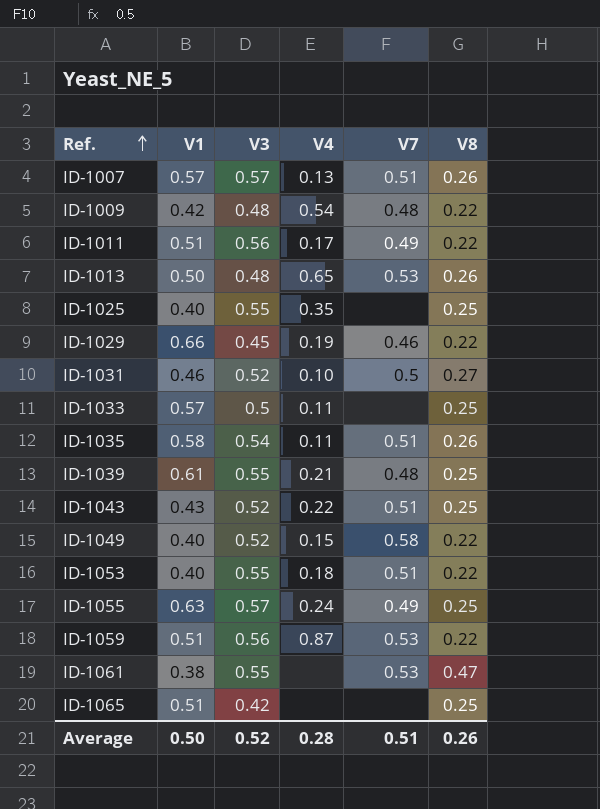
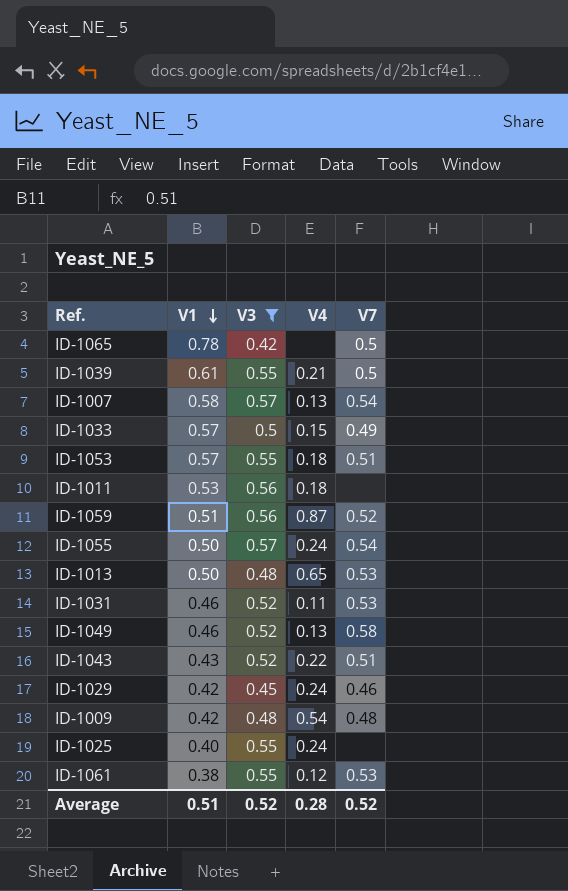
filter: none -> V3 != 0.54
row order: Ref. ascending -> V1 descending
column V8 | position: 6 -> none
ID-1065 | V1: 0.51 -> 0.78
ID-1065 | V7: none -> 0.5
ID-1039 | V7: 0.48 -> 0.5
ID-1007 | V1: 0.57 -> 0.58
ID-1007 | V7: 0.51 -> 0.54
ID-1033 | V4: 0.11 -> 0.15
ID-1033 | V7: none -> 0.49
ID-1053 | V1: 0.40 -> 0.57
ID-1011 | V1: 0.51 -> 0.53
ID-1011 | V4: 0.17 -> 0.18
ID-1011 | V7: 0.49 -> none
ID-1059 | V7: 0.53 -> 0.52
ID-1055 | V1: 0.63 -> 0.50
ID-1055 | V7: 0.49 -> 0.54
ID-1031 | V4: 0.10 -> 0.11
ID-1031 | V7: 0.5 -> 0.53
ID-1049 | V1: 0.40 -> 0.46
ID-1049 | V4: 0.15 -> 0.13
ID-1029 | V1: 0.66 -> 0.42
ID-1029 | V4: 0.19 -> 0.24
ID-1025 | V4: 0.35 -> 0.24
ID-1061 | V4: none -> 0.12
Average | V1: 0.50 -> 0.51
Average | V7: 0.51 -> 0.52

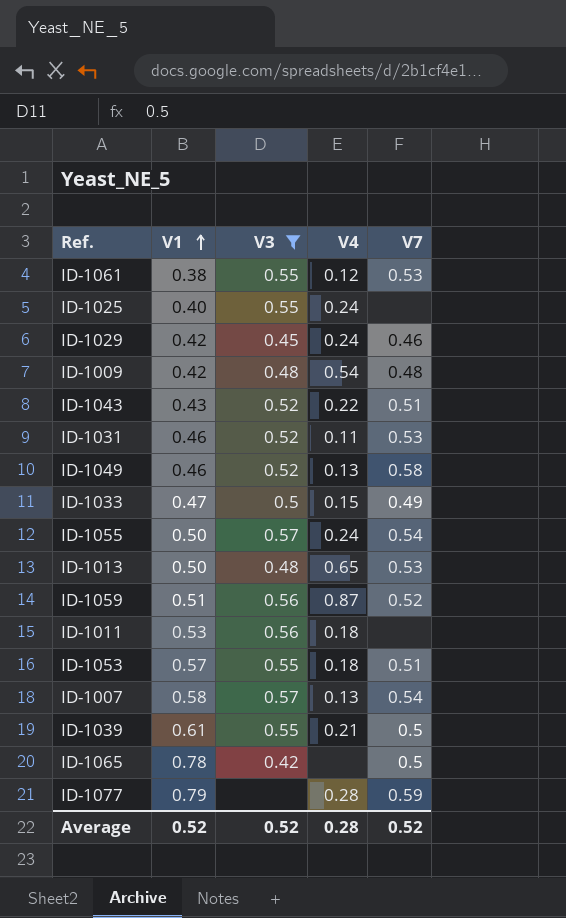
row order: V1 descending -> V1 ascending
ID-1033 | V1: 0.57 -> 0.47
row ID-1077: none -> 0.79 | none | 0.28 | 0.59
Average | V1: 0.51 -> 0.52

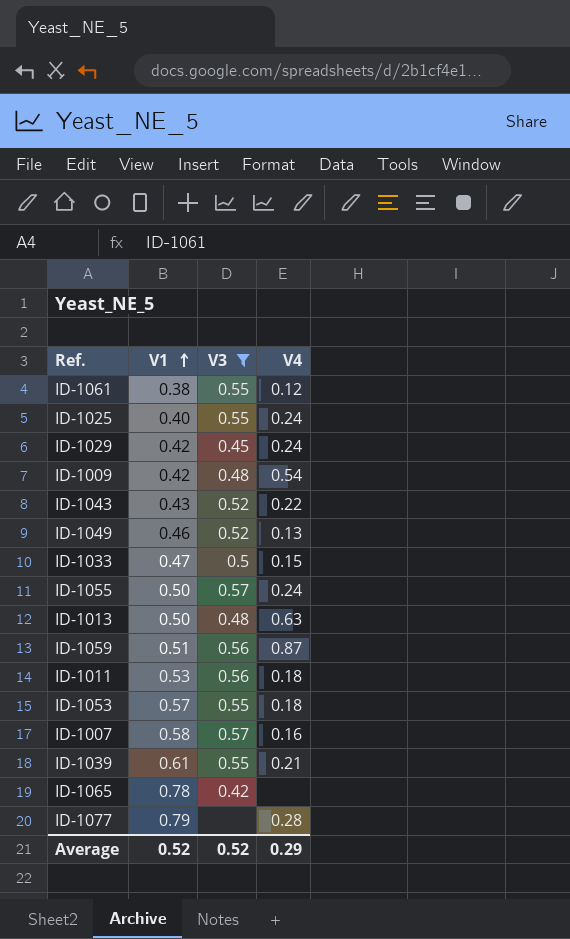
column V7 | position: 5 -> none
row ID-1031: 0.46 | 0.52 | 0.11 | 0.53 -> none
ID-1013 | V4: 0.65 -> 0.63
ID-1007 | V4: 0.13 -> 0.16
Average | V4: 0.28 -> 0.29

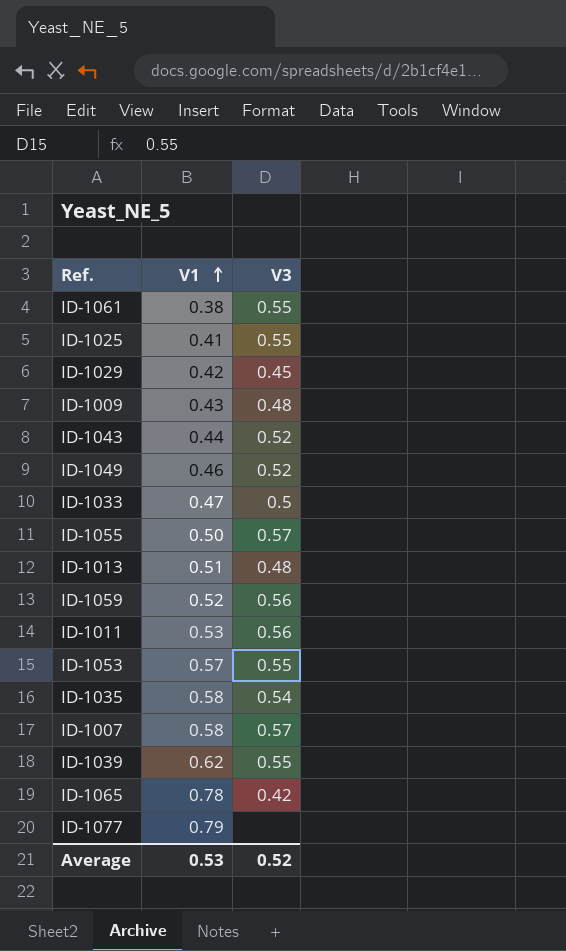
filter: V3 != 0.54 -> none
column V4 | position: 4 -> none
ID-1025 | V1: 0.40 -> 0.41
ID-1009 | V1: 0.42 -> 0.43
ID-1043 | V1: 0.43 -> 0.44
ID-1013 | V1: 0.50 -> 0.51
ID-1059 | V1: 0.51 -> 0.52
ID-1039 | V1: 0.61 -> 0.62
Average | V1: 0.52 -> 0.53

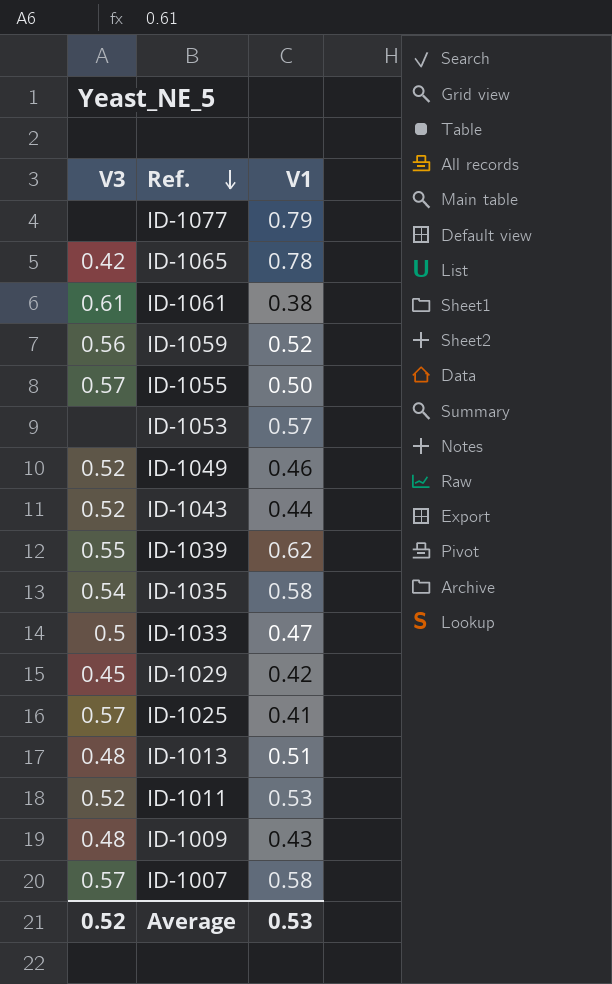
row order: V1 ascending -> Ref. descending
column V3 | position: 3 -> 1
ID-1061 | V3: 0.55 -> 0.61
ID-1053 | V3: 0.55 -> none
ID-1025 | V3: 0.55 -> 0.57
ID-1011 | V3: 0.56 -> 0.52

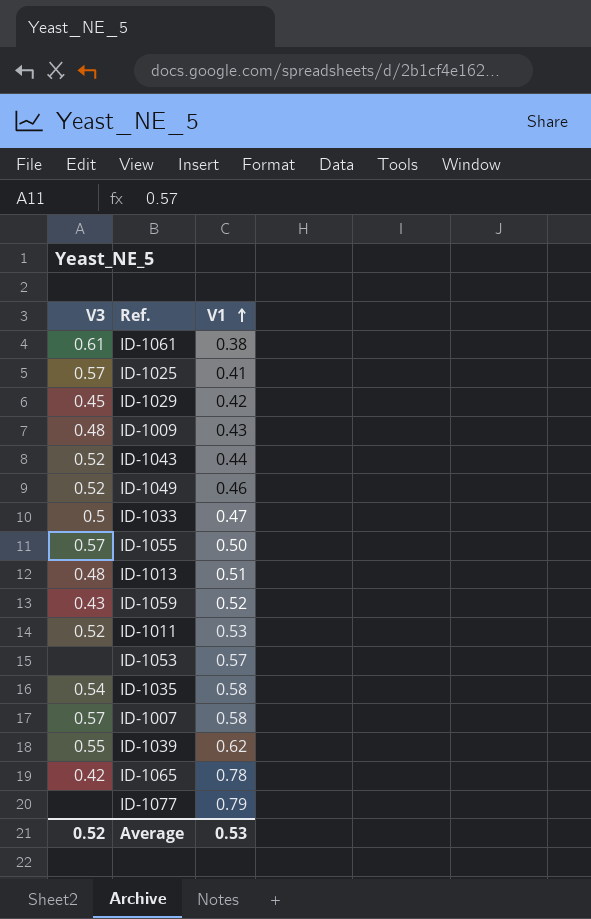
row order: Ref. descending -> V1 ascending
ID-1059 | V3: 0.56 -> 0.43

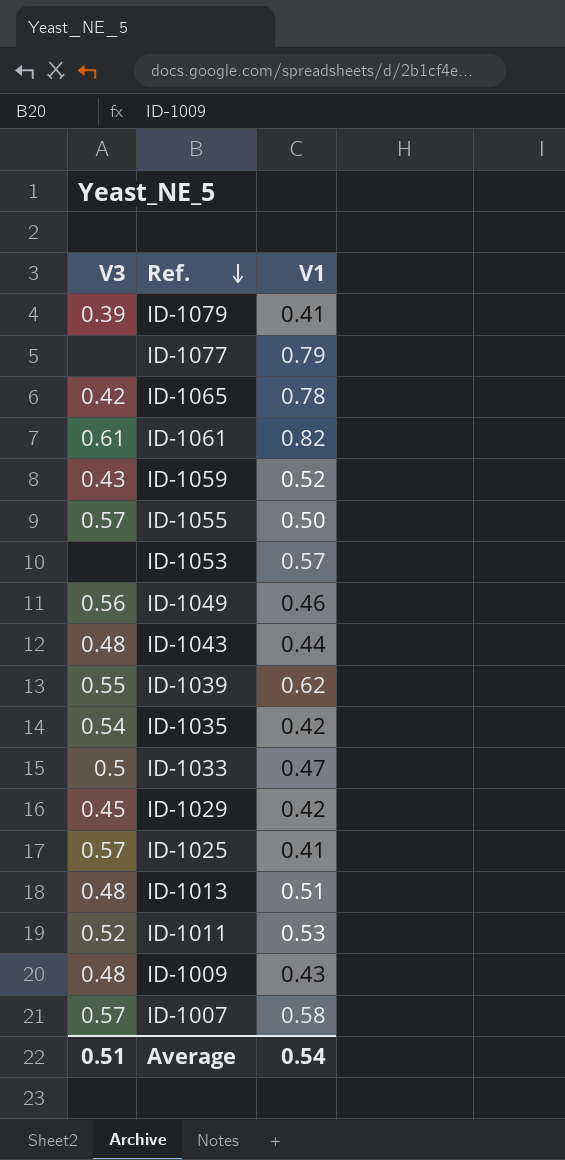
row order: V1 ascending -> Ref. descending
row ID-1079: none -> 0.39 | 0.41
ID-1061 | V1: 0.38 -> 0.82
ID-1049 | V3: 0.52 -> 0.56
ID-1043 | V3: 0.52 -> 0.48
ID-1035 | V1: 0.58 -> 0.42
Average | V3: 0.52 -> 0.51
Average | V1: 0.53 -> 0.54

